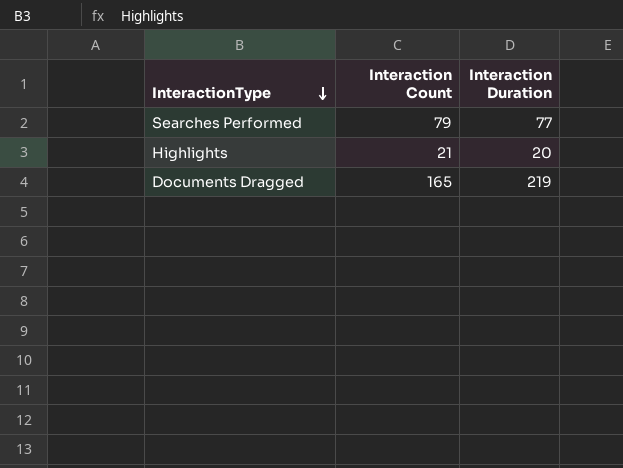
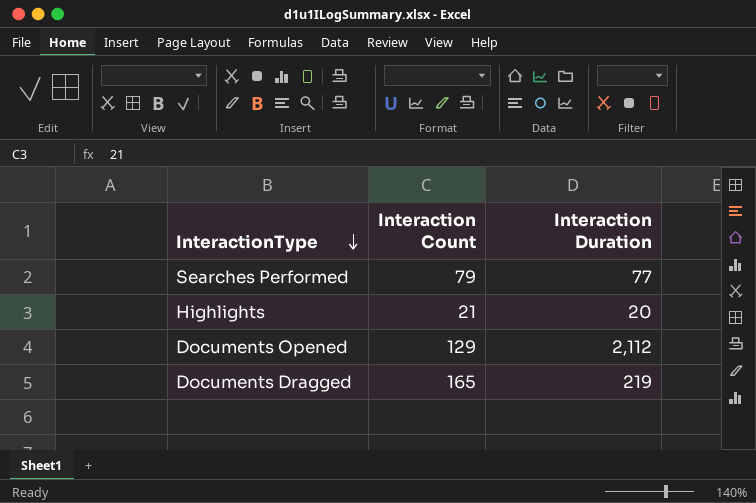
row Documents Opened: none -> 129 | 2,112

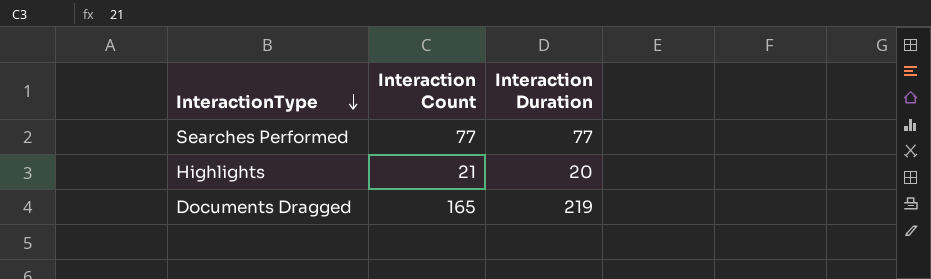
row Documents Opened: 129 | 2,112 -> none
Searches Performed | Interaction Count: 79 -> 77

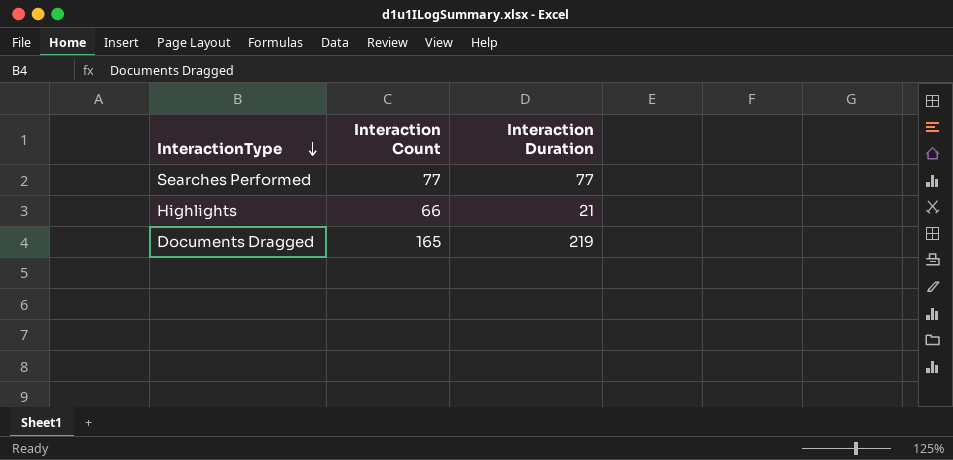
Highlights | Interaction Count: 21 -> 66
Highlights | Interaction Duration: 20 -> 21

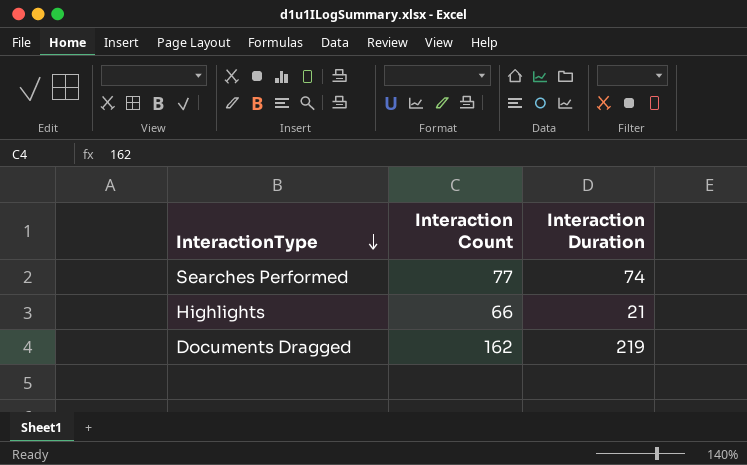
Searches Performed | Interaction Duration: 77 -> 74
Documents Dragged | Interaction Count: 165 -> 162

